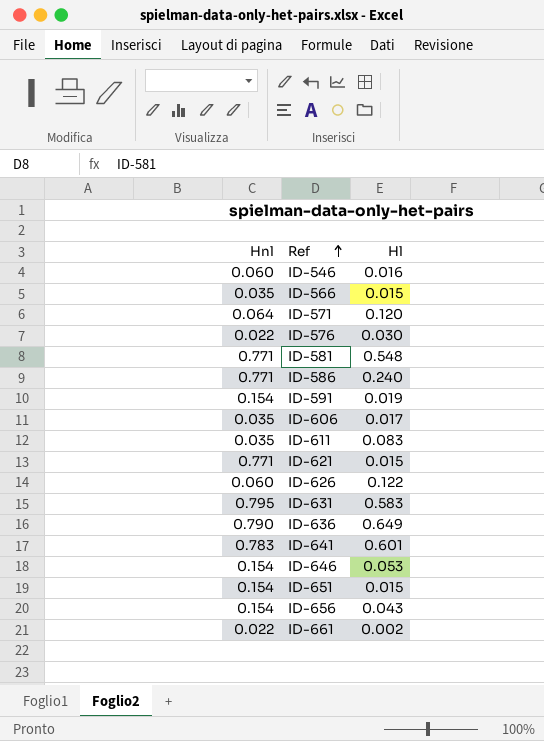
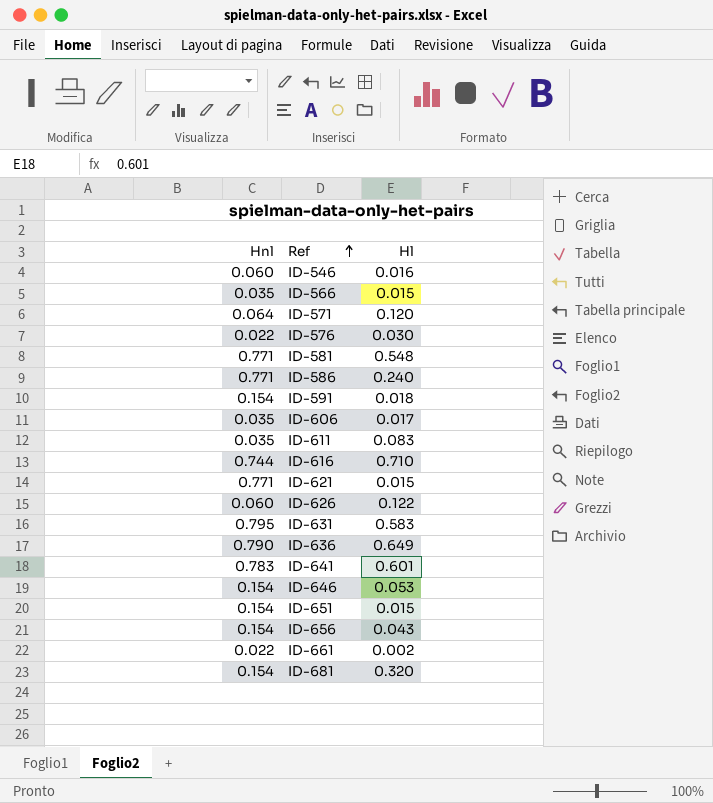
ID-591 | Hl: 0.019 -> 0.018
row ID-616: none -> 0.744 | 0.710
row ID-681: none -> 0.154 | 0.320

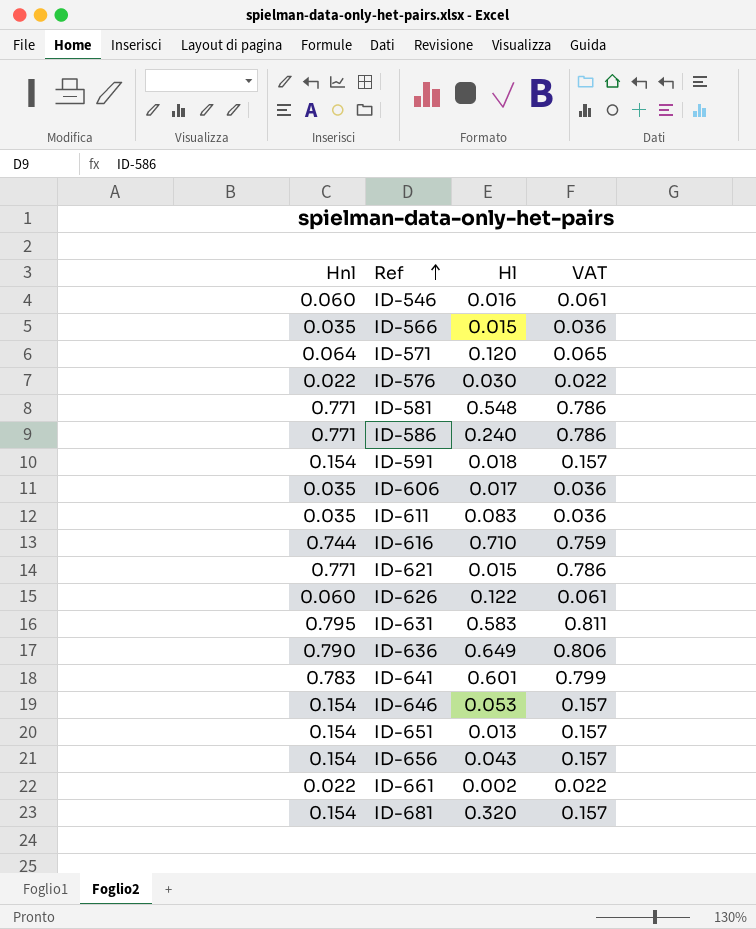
column VAT | formula: none -> [Hnl] * 1.02
ID-651 | Hl: 0.015 -> 0.013

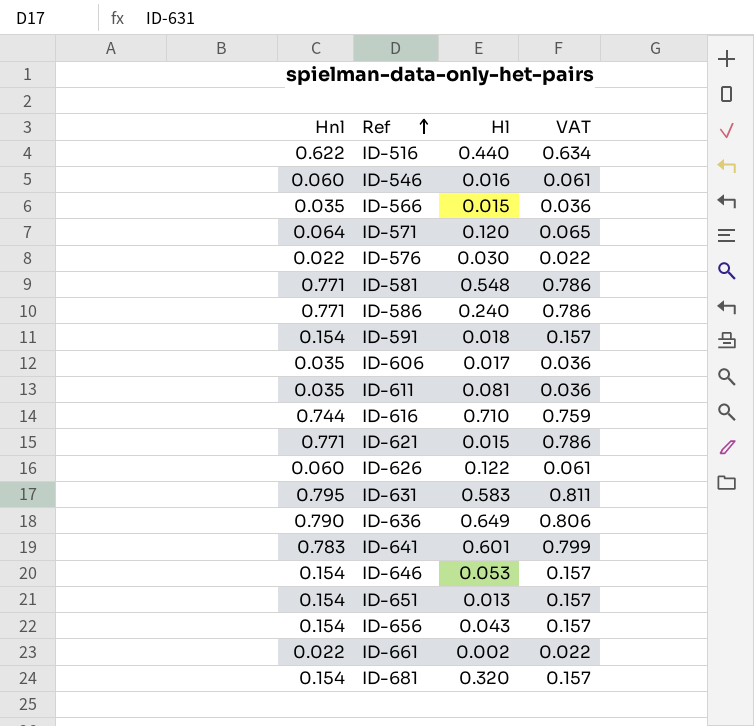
row ID-516: none -> 0.622 | 0.440 | 0.634
ID-611 | Hl: 0.083 -> 0.081

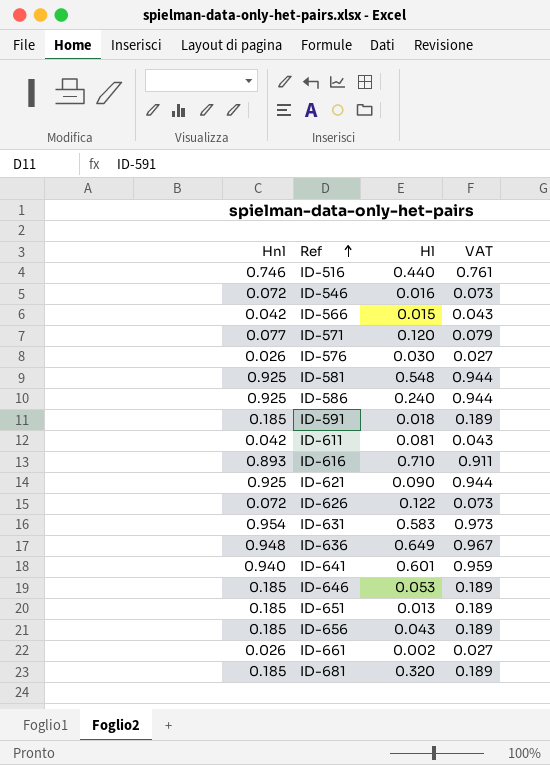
row ID-606: 0.035 | 0.017 | 0.036 -> none
ID-516 | Hnl: 0.622 -> 0.746
ID-516 | VAT: 0.634 -> 0.761
ID-546 | Hnl: 0.060 -> 0.072
ID-546 | VAT: 0.061 -> 0.073
ID-566 | Hnl: 0.035 -> 0.042
ID-566 | VAT: 0.036 -> 0.043
ID-571 | Hnl: 0.064 -> 0.077
ID-571 | VAT: 0.065 -> 0.079
ID-576 | Hnl: 0.022 -> 0.026
ID-576 | VAT: 0.022 -> 0.027
ID-581 | Hnl: 0.771 -> 0.925
ID-581 | VAT: 0.786 -> 0.944
ID-586 | Hnl: 0.771 -> 0.925
ID-586 | VAT: 0.786 -> 0.944
ID-591 | Hnl: 0.154 -> 0.185
ID-591 | VAT: 0.157 -> 0.189
ID-611 | Hnl: 0.035 -> 0.042
ID-611 | VAT: 0.036 -> 0.043
ID-616 | Hnl: 0.744 -> 0.893
ID-616 | VAT: 0.759 -> 0.911
ID-621 | Hnl: 0.771 -> 0.925
ID-621 | Hl: 0.015 -> 0.090
ID-621 | VAT: 0.786 -> 0.944
ID-626 | Hnl: 0.060 -> 0.072
ID-626 | VAT: 0.061 -> 0.073
ID-631 | Hnl: 0.795 -> 0.954
ID-631 | VAT: 0.811 -> 0.973
ID-636 | Hnl: 0.790 -> 0.948
ID-636 | VAT: 0.806 -> 0.967
ID-641 | Hnl: 0.783 -> 0.940
ID-641 | VAT: 0.799 -> 0.959
ID-646 | Hnl: 0.154 -> 0.185
ID-646 | VAT: 0.157 -> 0.189
ID-651 | Hnl: 0.154 -> 0.185
ID-651 | VAT: 0.157 -> 0.189
ID-656 | Hnl: 0.154 -> 0.185
ID-656 | VAT: 0.157 -> 0.189
ID-661 | Hnl: 0.022 -> 0.026
ID-661 | VAT: 0.022 -> 0.027
ID-681 | Hnl: 0.154 -> 0.185
ID-681 | VAT: 0.157 -> 0.189

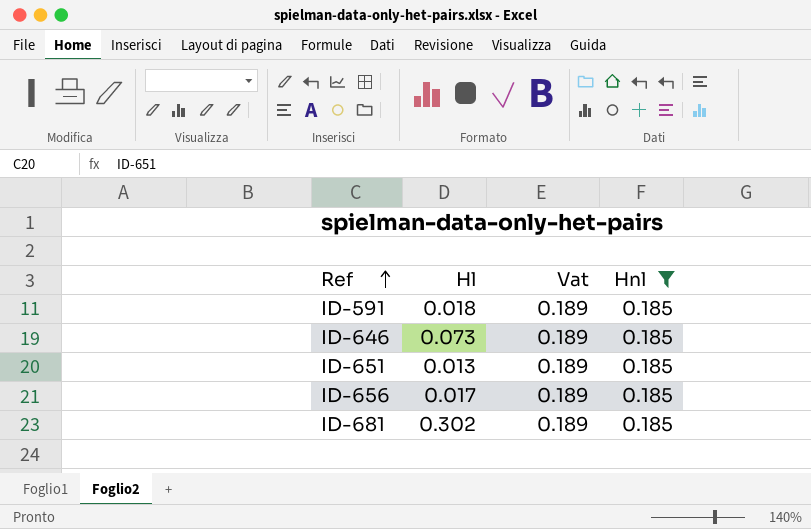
filter: none -> Hnl = 0.185
column name: VAT -> Vat
column Hnl | position: 1 -> 4
ID-646 | Hl: 0.053 -> 0.073
ID-656 | Hl: 0.043 -> 0.017
ID-681 | Hl: 0.320 -> 0.302

